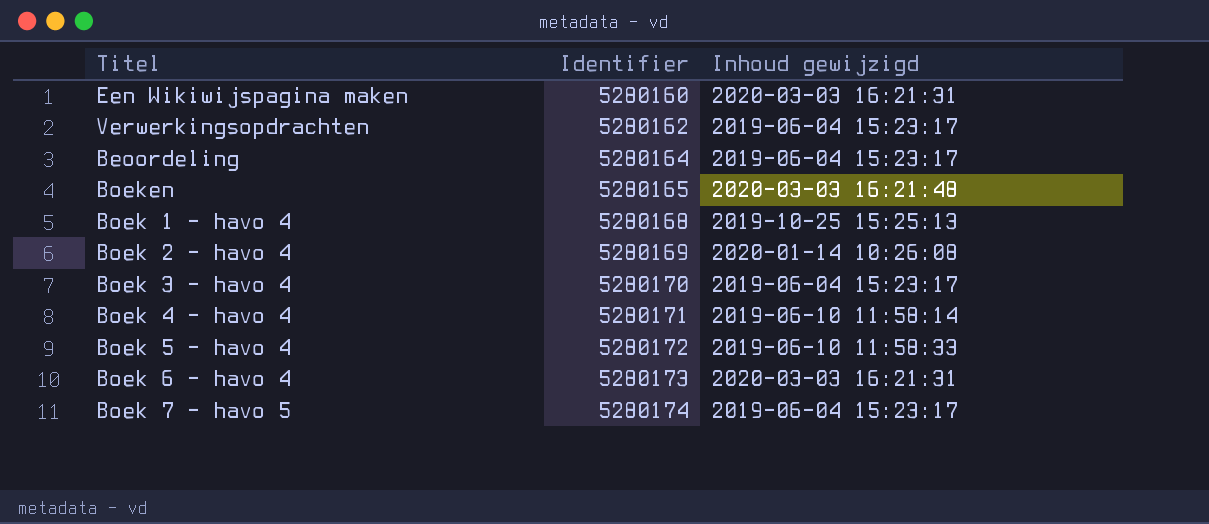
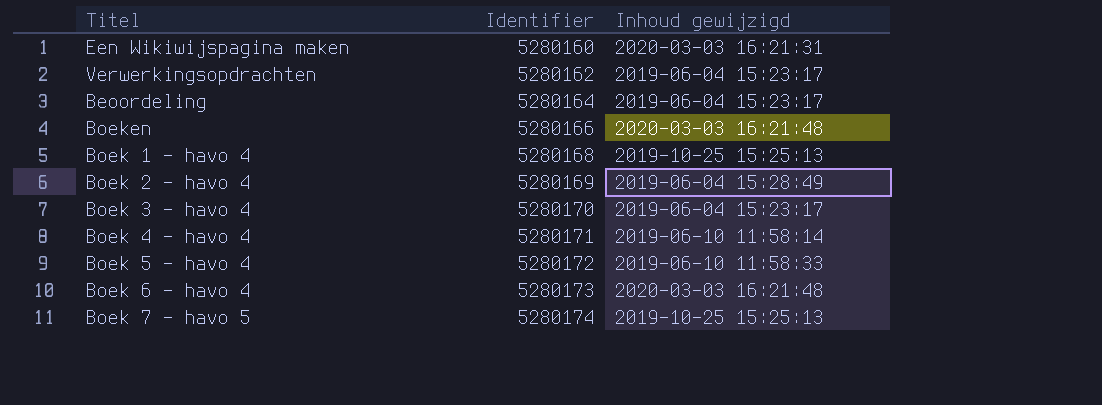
Boeken | Identifier: 5280165 -> 5280166
Boek 2 - havo 4 | Inhoud gewijzigd: 2020-01-14 10:26:08 -> 2019-06-04 15:28:49
Boek 6 - havo 4 | Inhoud gewijzigd: 2020-03-03 16:21:31 -> 2020-03-03 16:21:48
Boek 7 - havo 5 | Inhoud gewijzigd: 2019-06-04 15:23:17 -> 2019-10-25 15:25:13

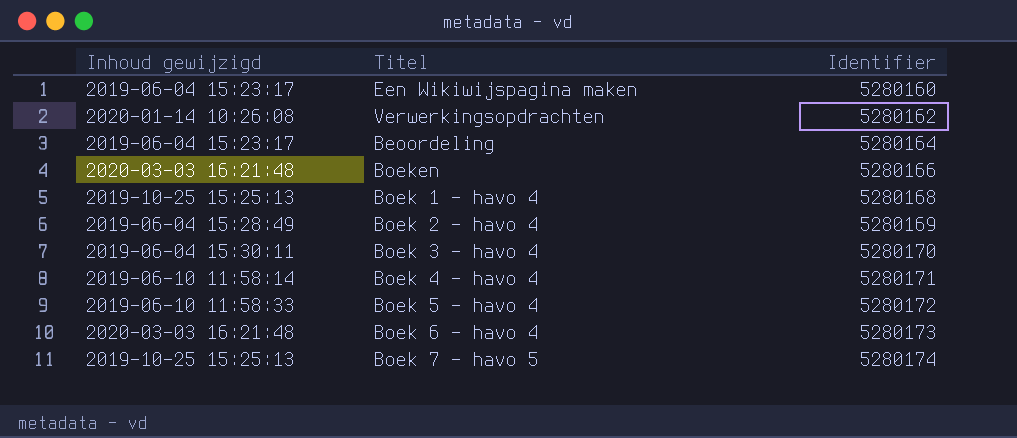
column Inhoud gewijzigd | position: 3 -> 1
Een Wikiwijspagina maken | Inhoud gewijzigd: 2020-03-03 16:21:31 -> 2019-06-04 15:23:17
Verwerkingsopdrachten | Inhoud gewijzigd: 2019-06-04 15:23:17 -> 2020-01-14 10:26:08
Boek 3 - havo 4 | Inhoud gewijzigd: 2019-06-04 15:23:17 -> 2019-06-04 15:30:11

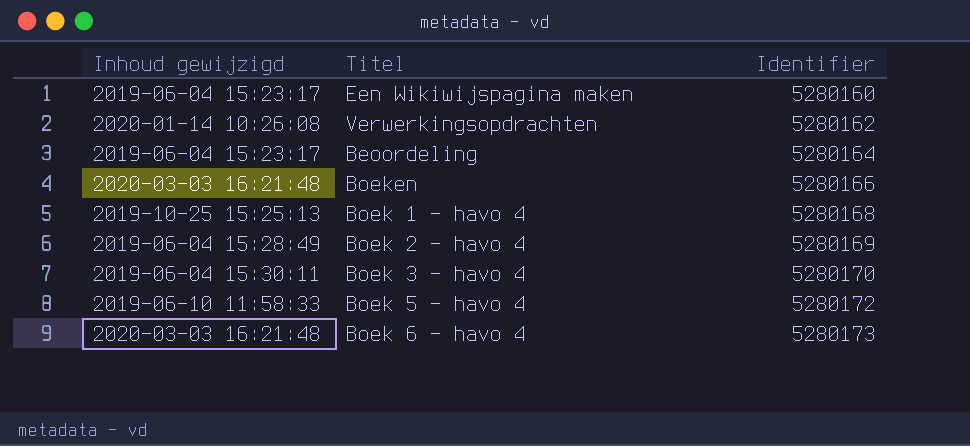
row Boek 4 - havo 4: 2019-06-10 11:58:14 | 5280171 -> none
row Boek 7 - havo 5: 2019-10-25 15:25:13 | 5280174 -> none

